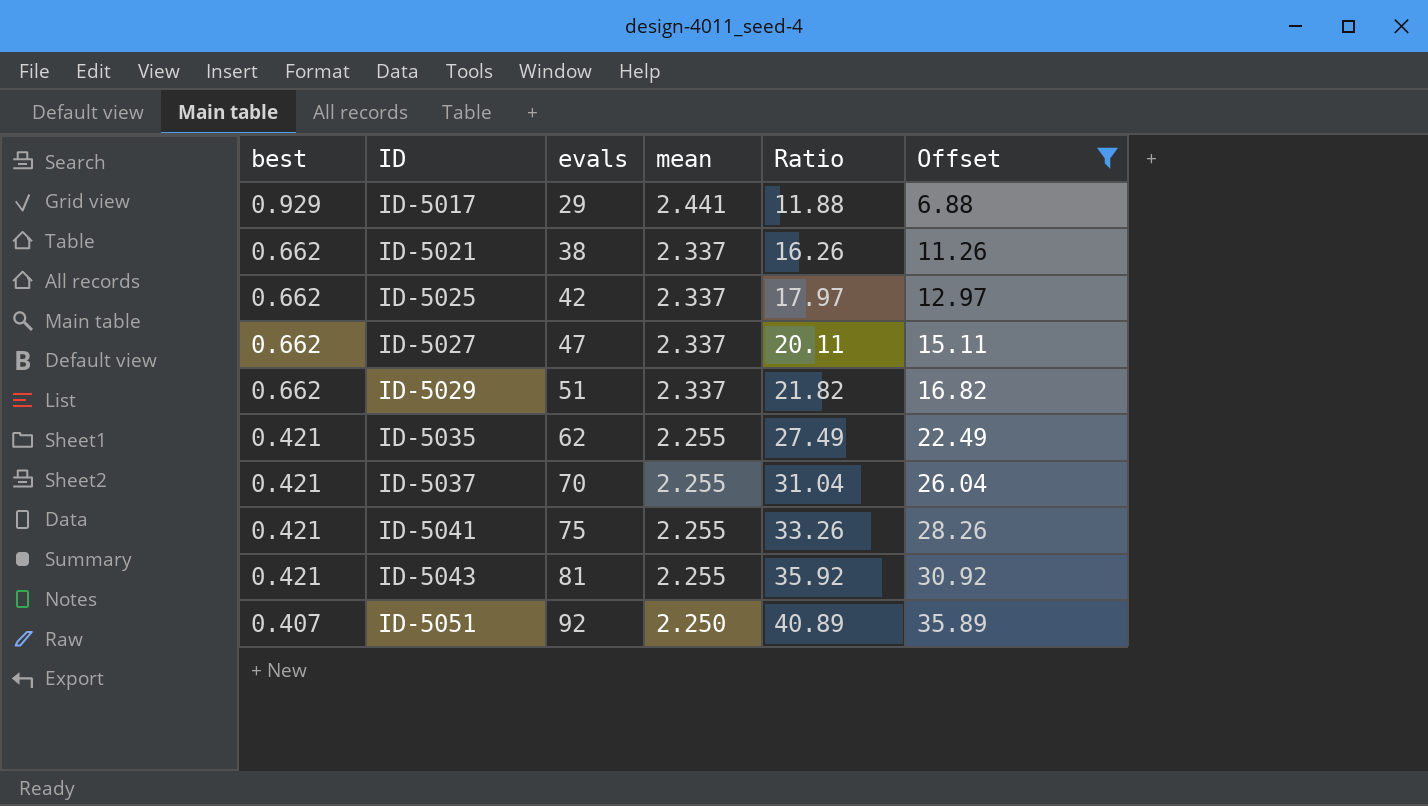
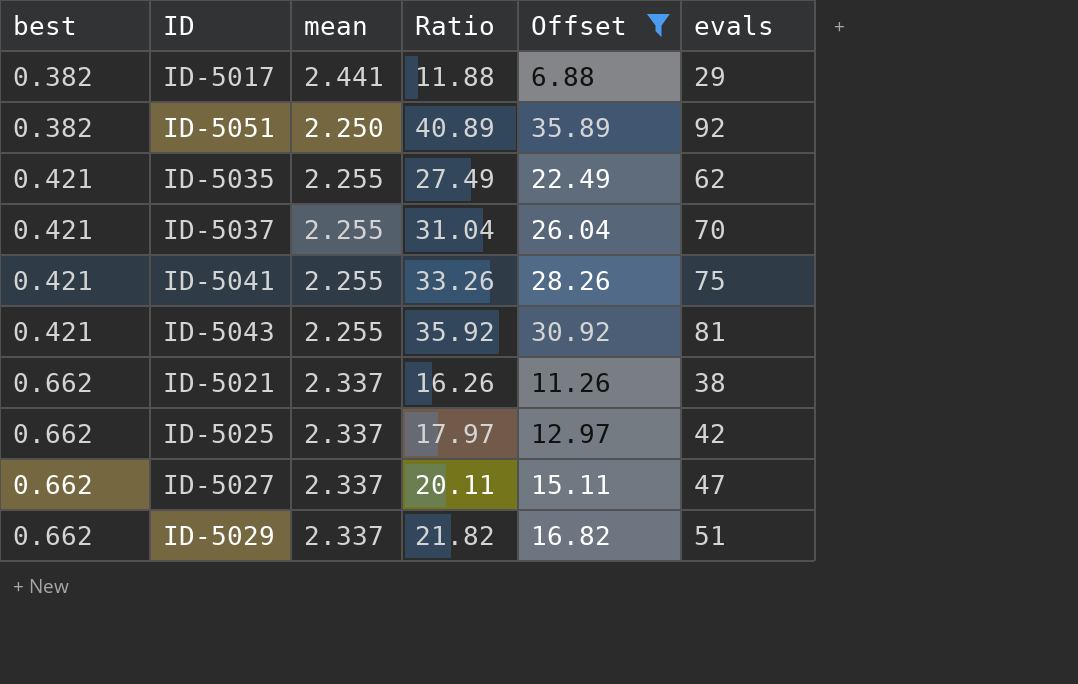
row order: best descending -> best ascending
column evals | position: 3 -> 6
ID-5017 | best: 0.929 -> 0.382
ID-5051 | best: 0.407 -> 0.382

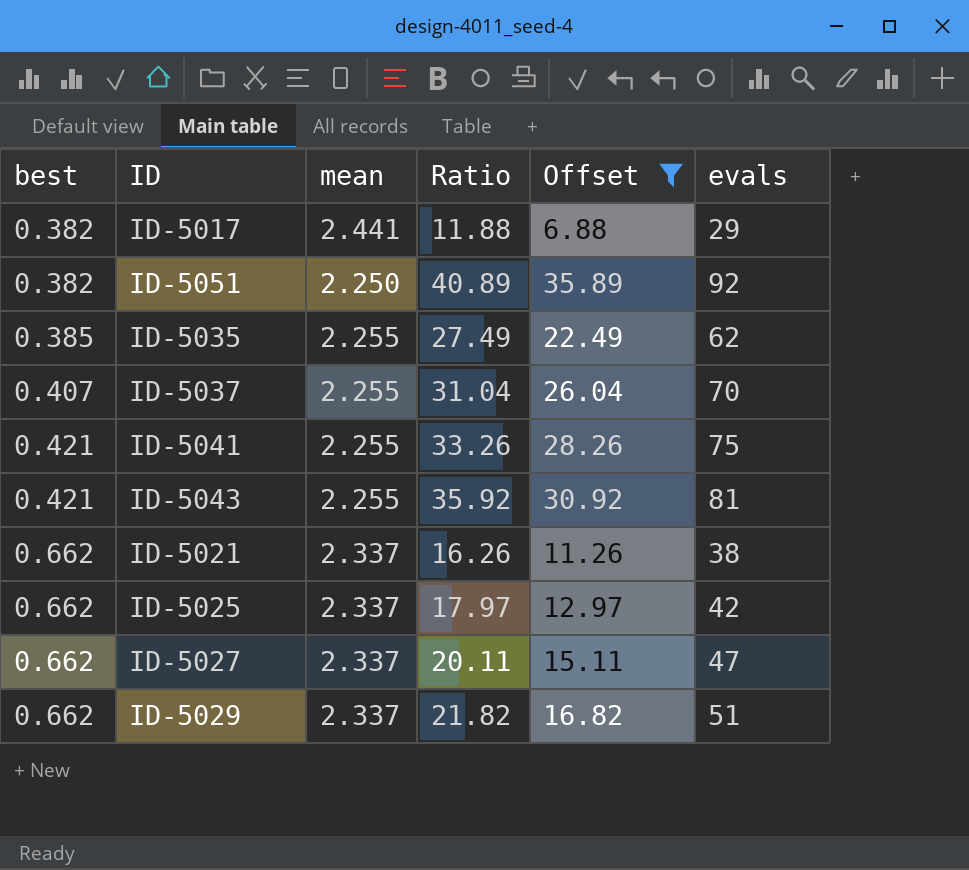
ID-5035 | best: 0.421 -> 0.385
ID-5037 | best: 0.421 -> 0.407

